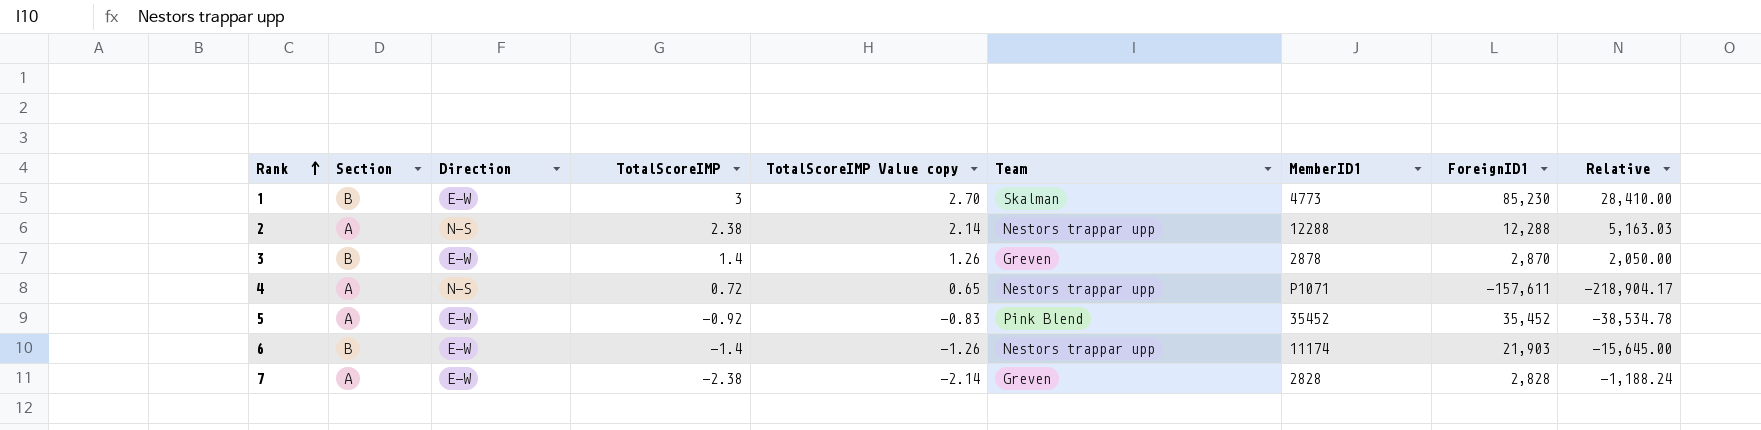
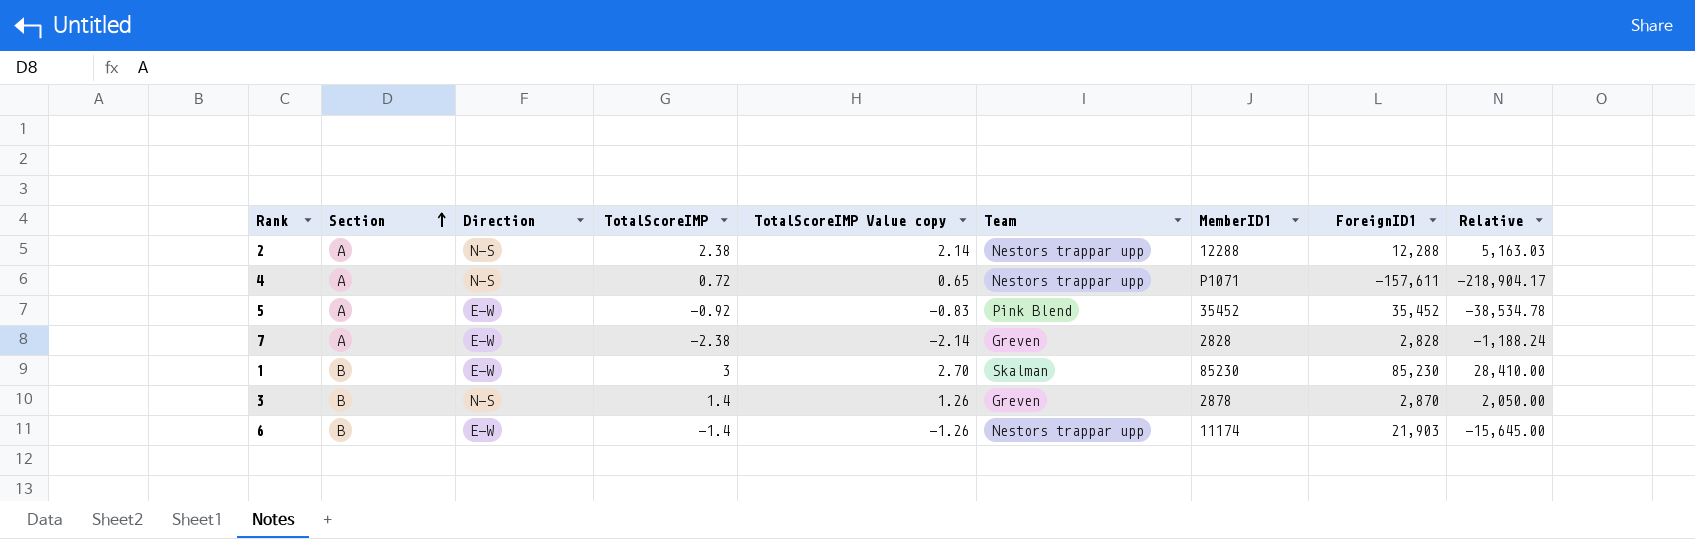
row order: Rank ascending -> Section ascending
1 | MemberID1: 4773 -> 85230
3 | Direction: E-W -> N-S

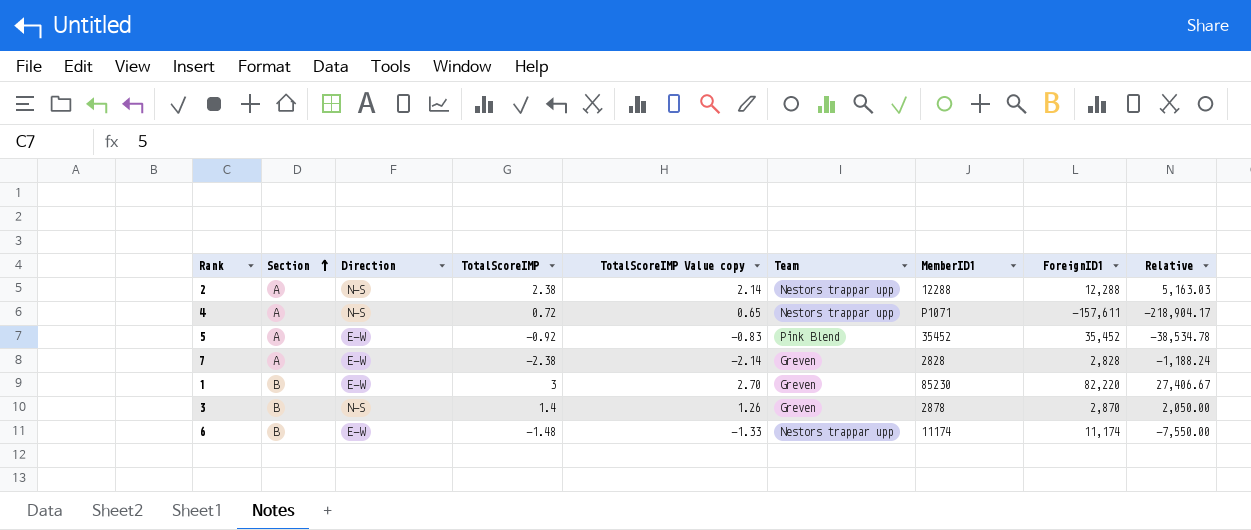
1 | Team: Skalman -> Greven
1 | ForeignID1: 85,230 -> 82,220
1 | Relative: 28,410.00 -> 27,406.67
6 | TotalScoreIMP: -1.4 -> -1.48
6 | TotalScoreIMP Value copy: -1.26 -> -1.33
6 | ForeignID1: 21,903 -> 11,174
6 | Relative: -15,645.00 -> -7,550.00

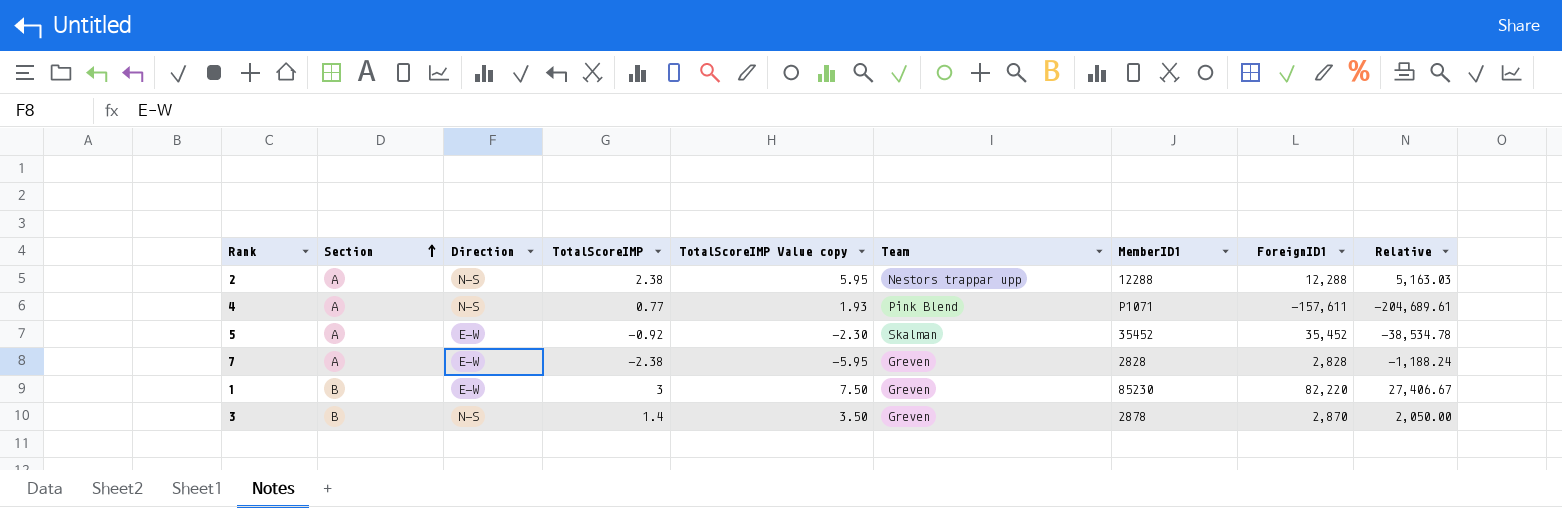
column TotalScoreIMP Value copy | formula: [TotalScoreIMP] * 0.9 -> [TotalScoreIMP] * 2.5
row 6: B | E-W | -1.48 | -1.33 | Nestors trappar upp | 11174 | 11,174 | -7,550.00 -> none
4 | TotalScoreIMP: 0.72 -> 0.77
4 | Team: Nestors trappar upp -> Pink Blend
4 | Relative: -218,904.17 -> -204,689.61
5 | Team: Pink Blend -> Skalman

